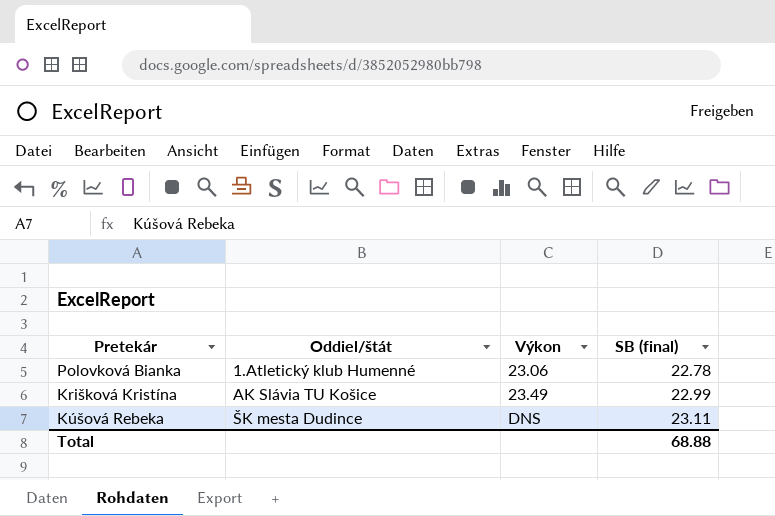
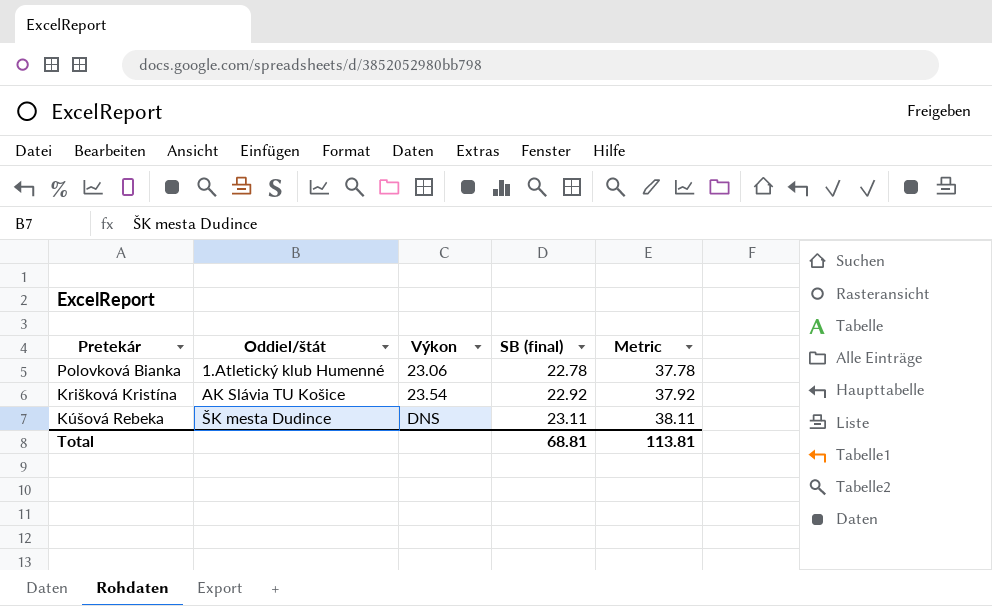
column Metric | formula: none -> [SB (final)] + 15
Krišková Kristína | Výkon: 23.49 -> 23.54
Krišková Kristína | SB (final): 22.99 -> 22.92
Total | SB (final): 68.88 -> 68.81

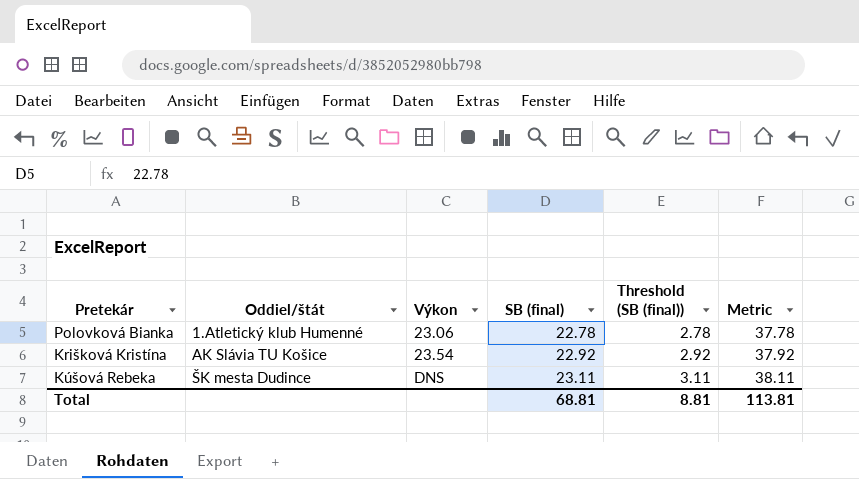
column Threshold (SB (final)) | formula: none -> [SB (final)] - 20

